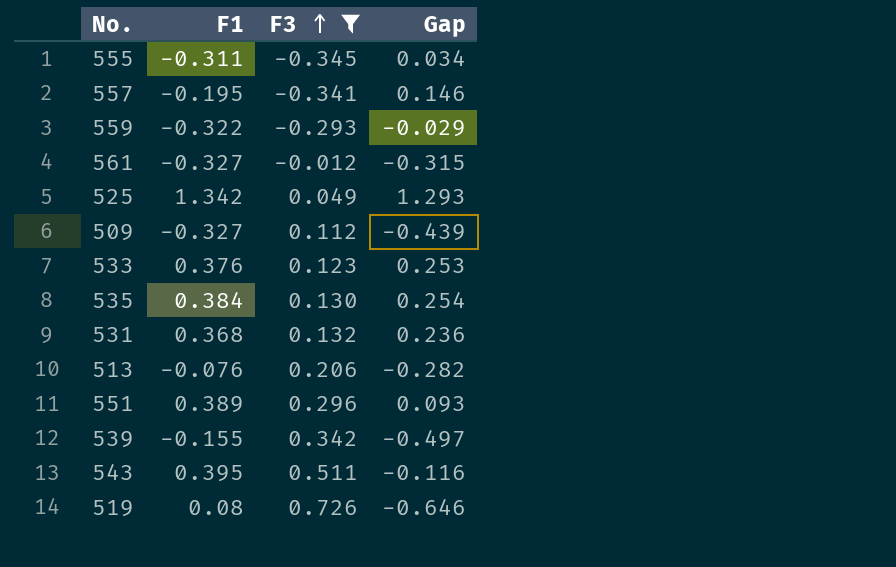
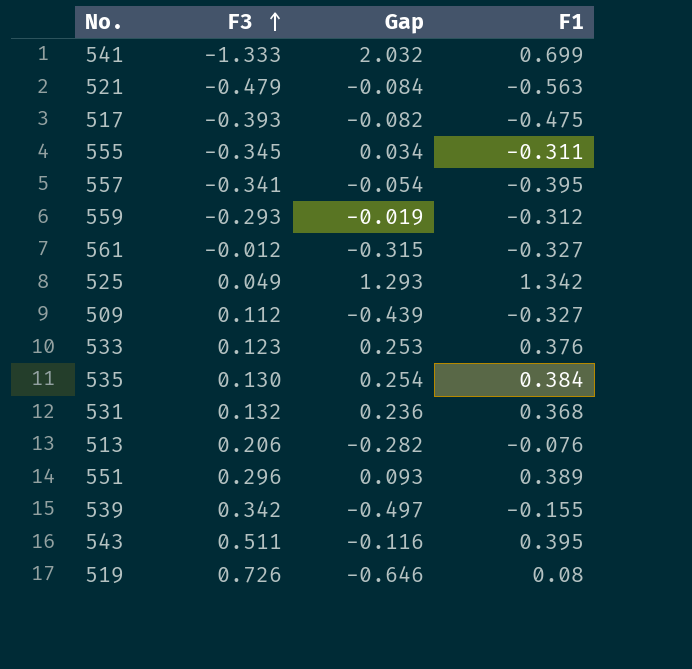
filter: F3 >= -0.345 -> none
column F1 | position: 2 -> 4
557 | Gap: 0.146 -> -0.054
557 | F1: -0.195 -> -0.395
559 | Gap: -0.029 -> -0.019
559 | F1: -0.322 -> -0.312

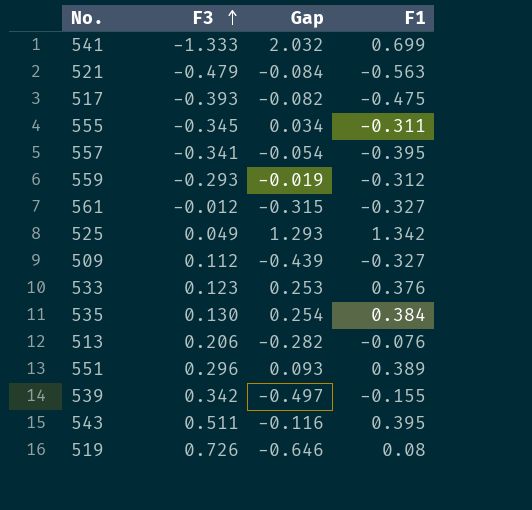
row 531: 0.132 | 0.236 | 0.368 -> none

